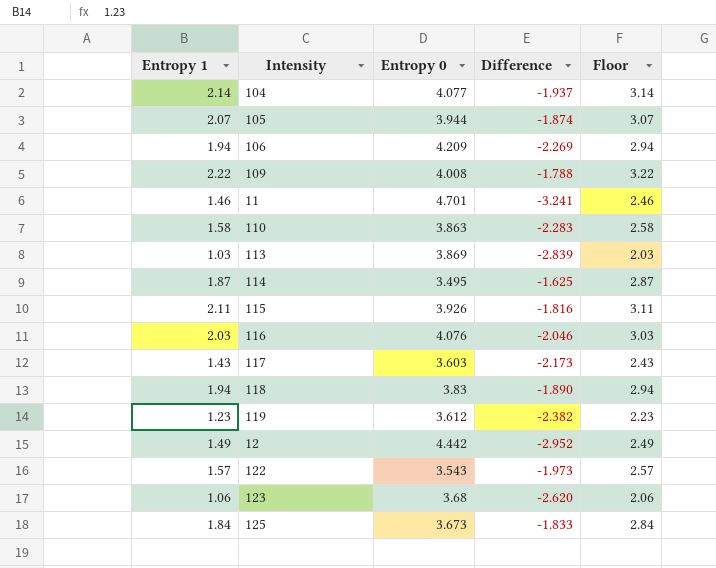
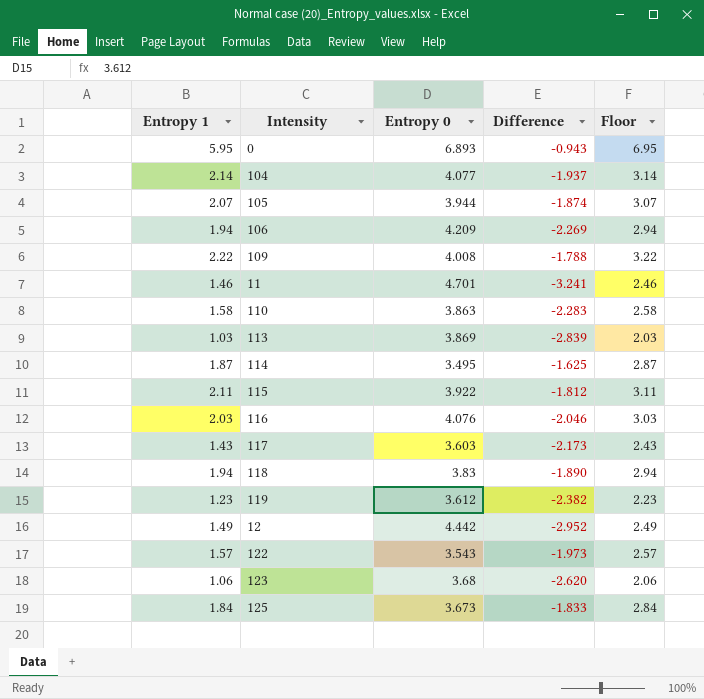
row 0: none -> 5.95 | 6.893 | -0.943 | 6.95
115 | Entropy 0: 3.926 -> 3.922
115 | Difference: -1.816 -> -1.812

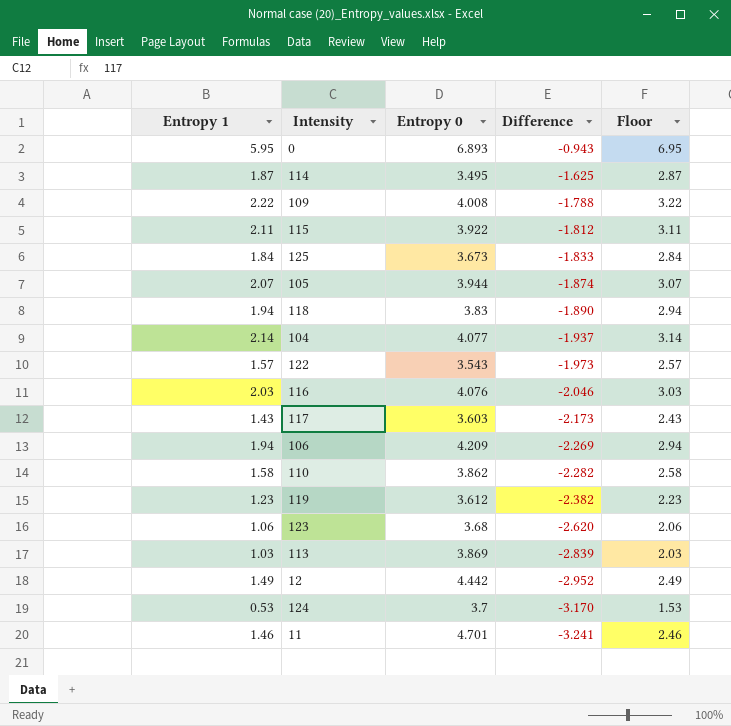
row order: none -> Difference descending
110 | Entropy 0: 3.863 -> 3.862
110 | Difference: -2.283 -> -2.282
row 124: none -> 0.53 | 3.7 | -3.170 | 1.53

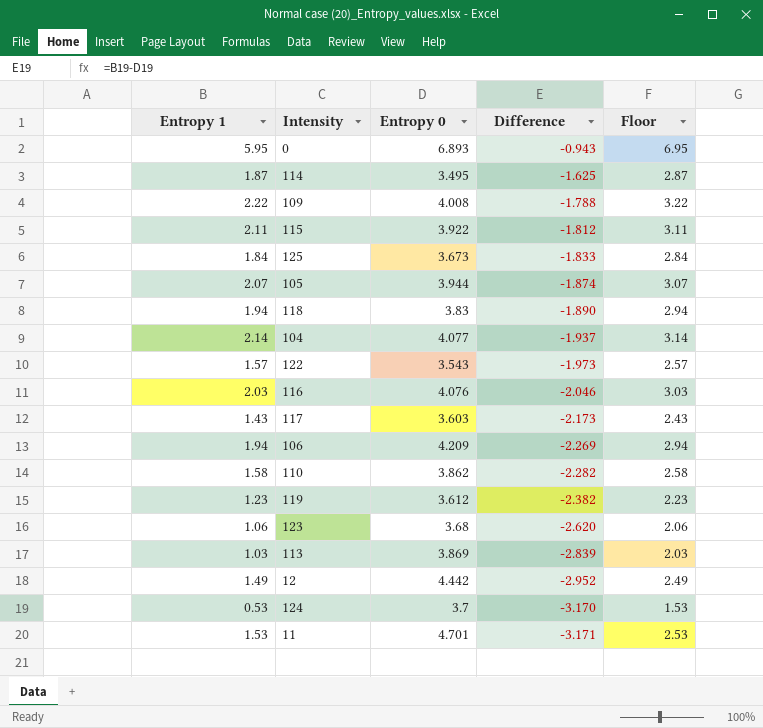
11 | Entropy 1: 1.46 -> 1.53
11 | Difference: -3.241 -> -3.171
11 | Floor: 2.46 -> 2.53

